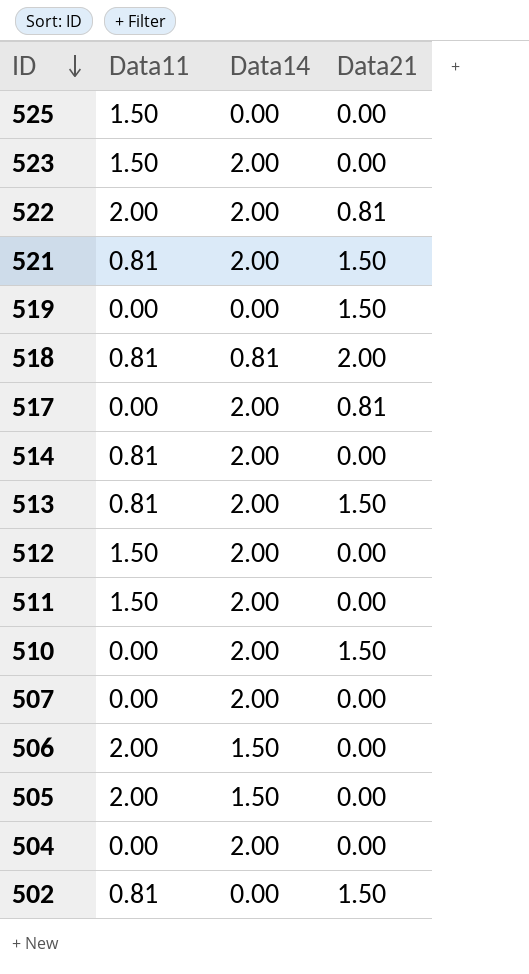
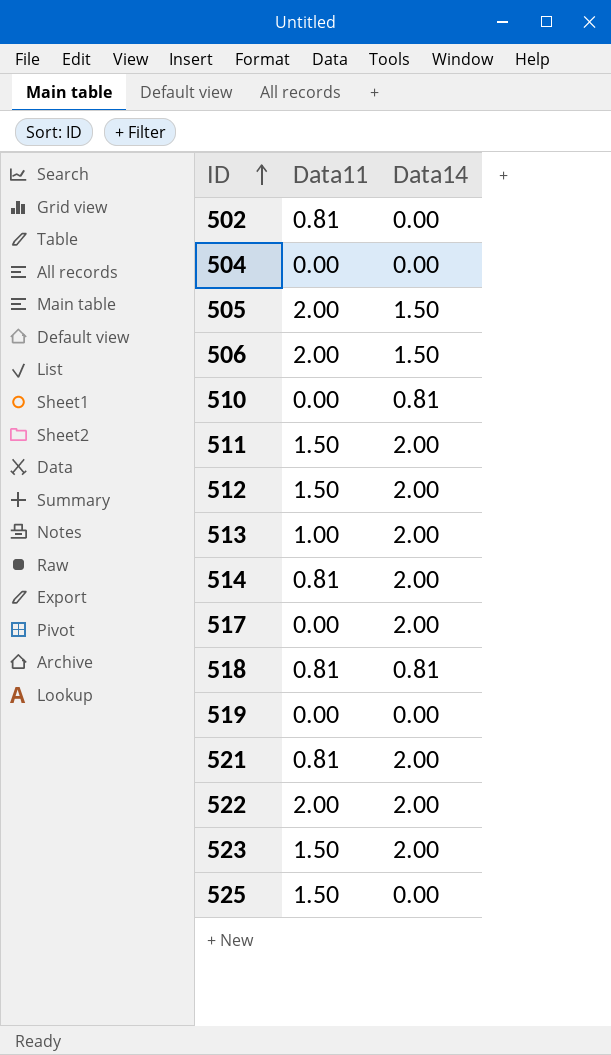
row order: ID descending -> ID ascending
column Data21 | position: 4 -> none
row 507: 0.00 | 2.00 | 0.00 -> none
504 | Data14: 2.00 -> 0.00
510 | Data14: 2.00 -> 0.81
513 | Data11: 0.81 -> 1.00

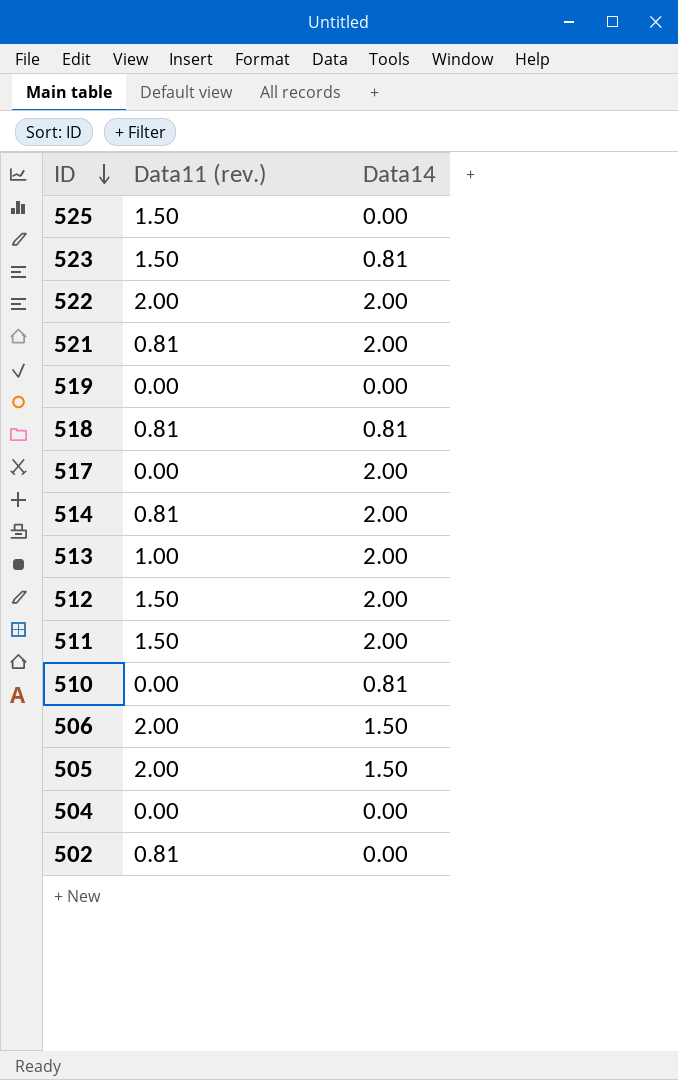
row order: ID ascending -> ID descending
column name: Data11 -> Data11 (rev.)
523 | Data14: 2.00 -> 0.81

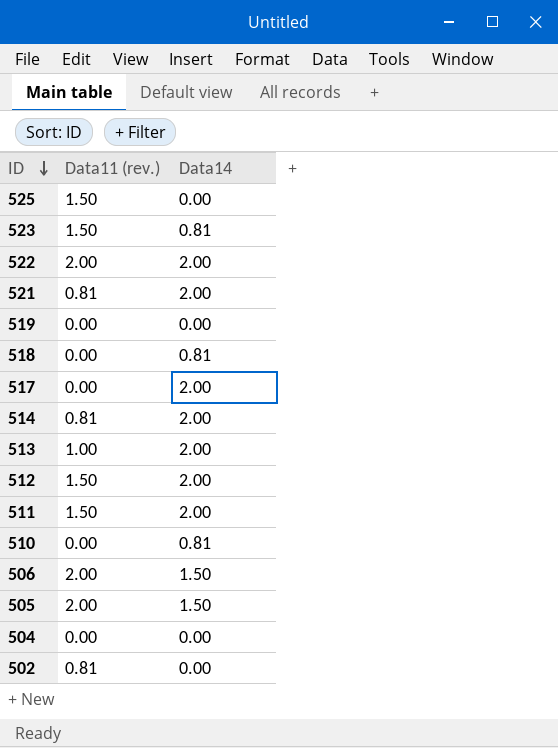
518 | Data11 (rev.): 0.81 -> 0.00

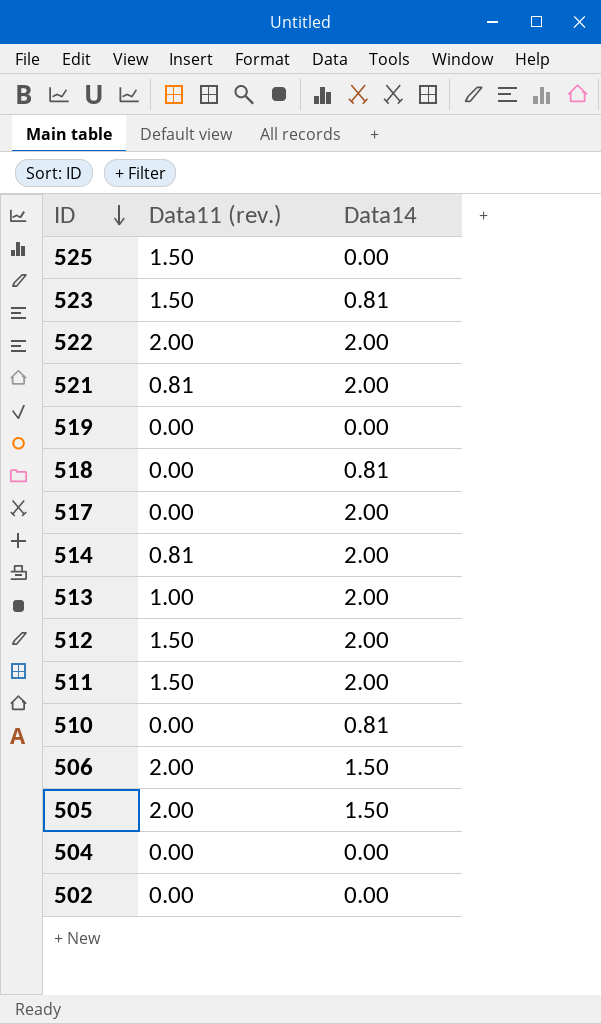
502 | Data11 (rev.): 0.81 -> 0.00

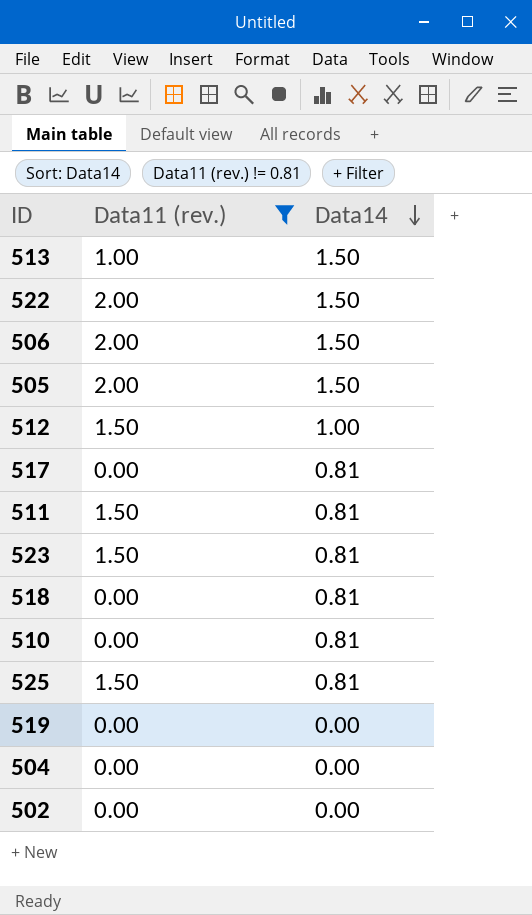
filter: none -> Data11 (rev.) != 0.81
row order: ID descending -> Data14 descending
513 | Data14: 2.00 -> 1.50
522 | Data14: 2.00 -> 1.50
512 | Data14: 2.00 -> 1.00
517 | Data14: 2.00 -> 0.81
511 | Data14: 2.00 -> 0.81
525 | Data14: 0.00 -> 0.81

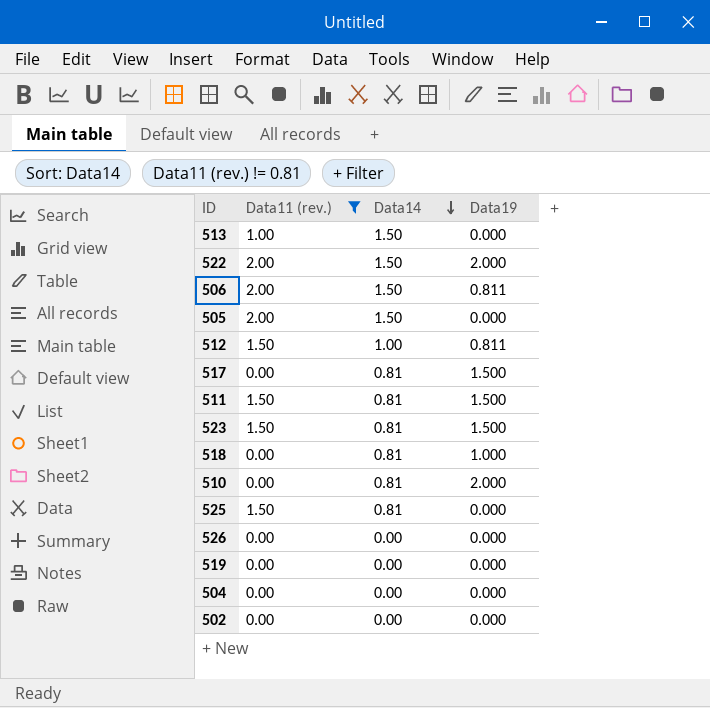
column Data19 | position: none -> 4
row 526: none -> 0.00 | 0.00 | 0.000

